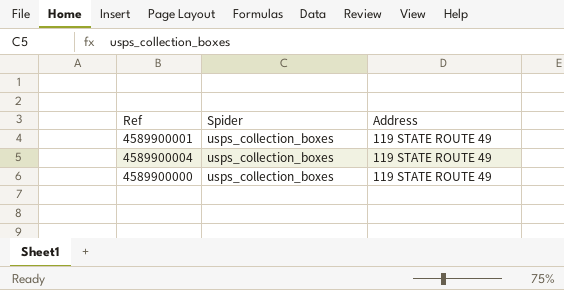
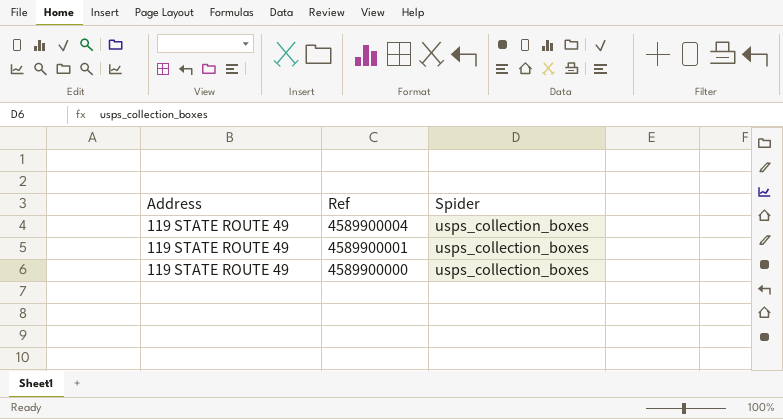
row order: none -> Ref descending
column Address | position: 3 -> 1

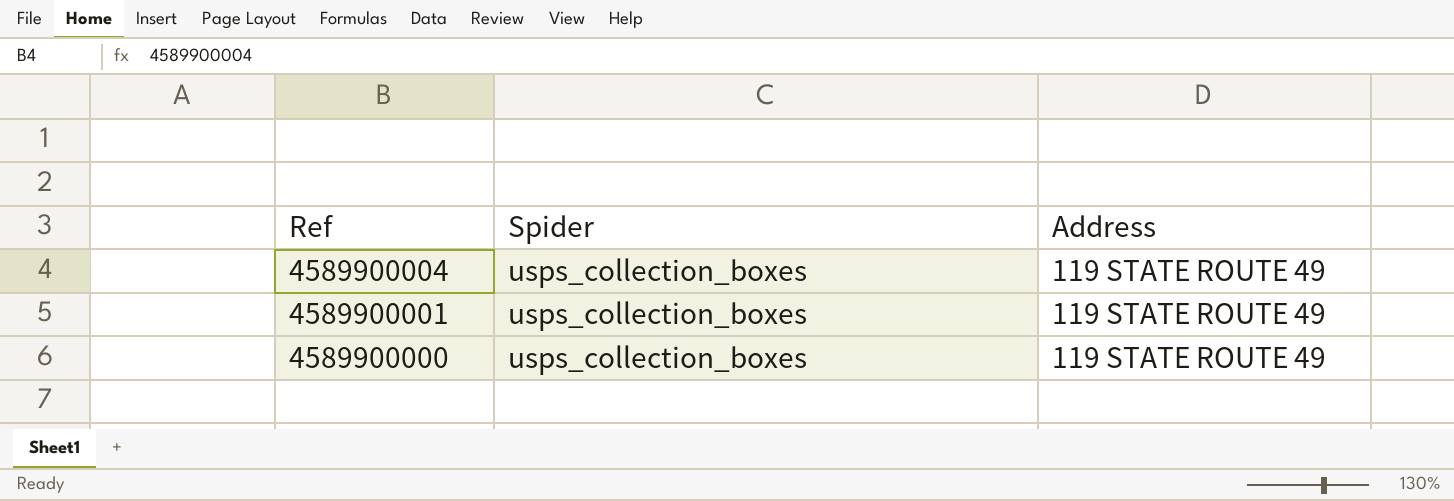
column Address | position: 1 -> 3

